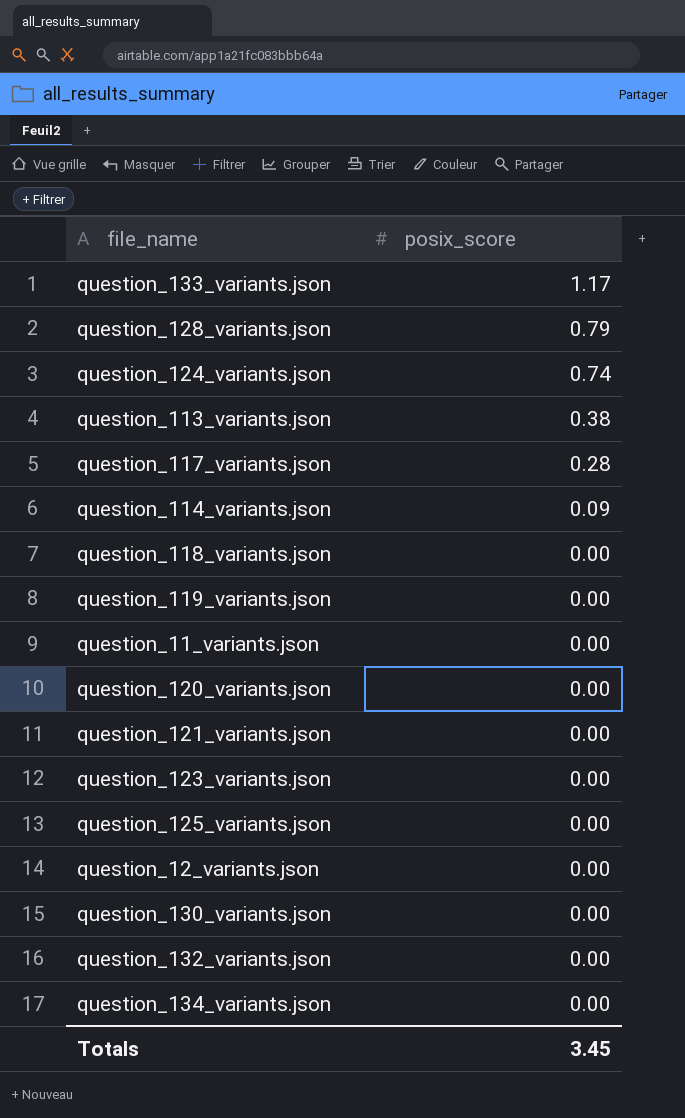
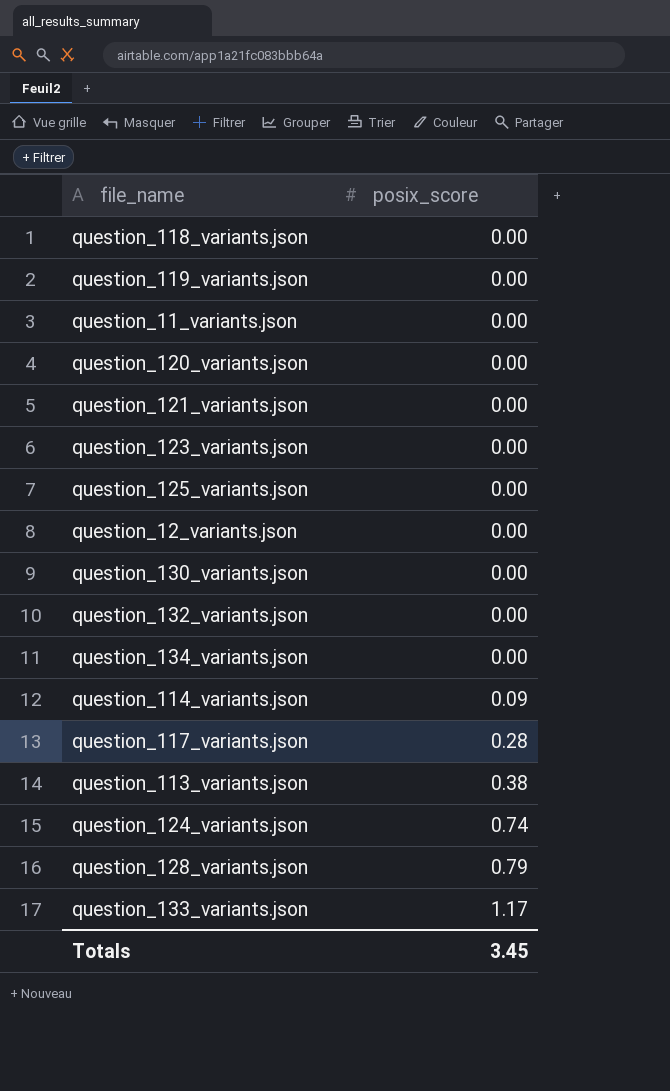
row order: posix_score descending -> posix_score ascending

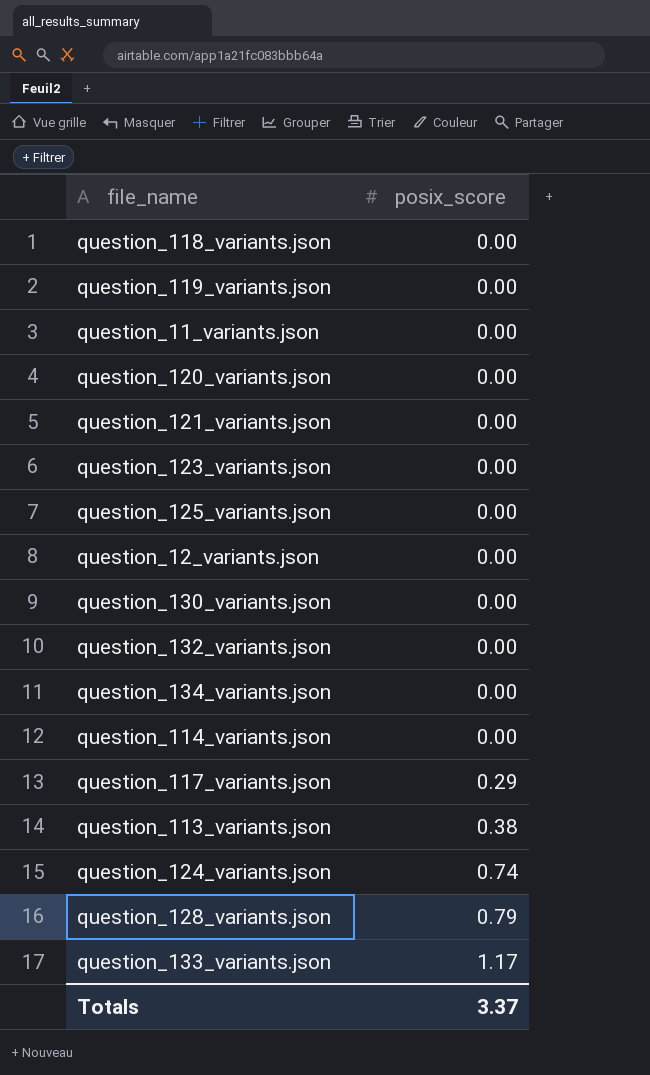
question_114_variants.json | posix_score: 0.09 -> 0.00
question_117_variants.json | posix_score: 0.28 -> 0.29
Totals | posix_score: 3.45 -> 3.37

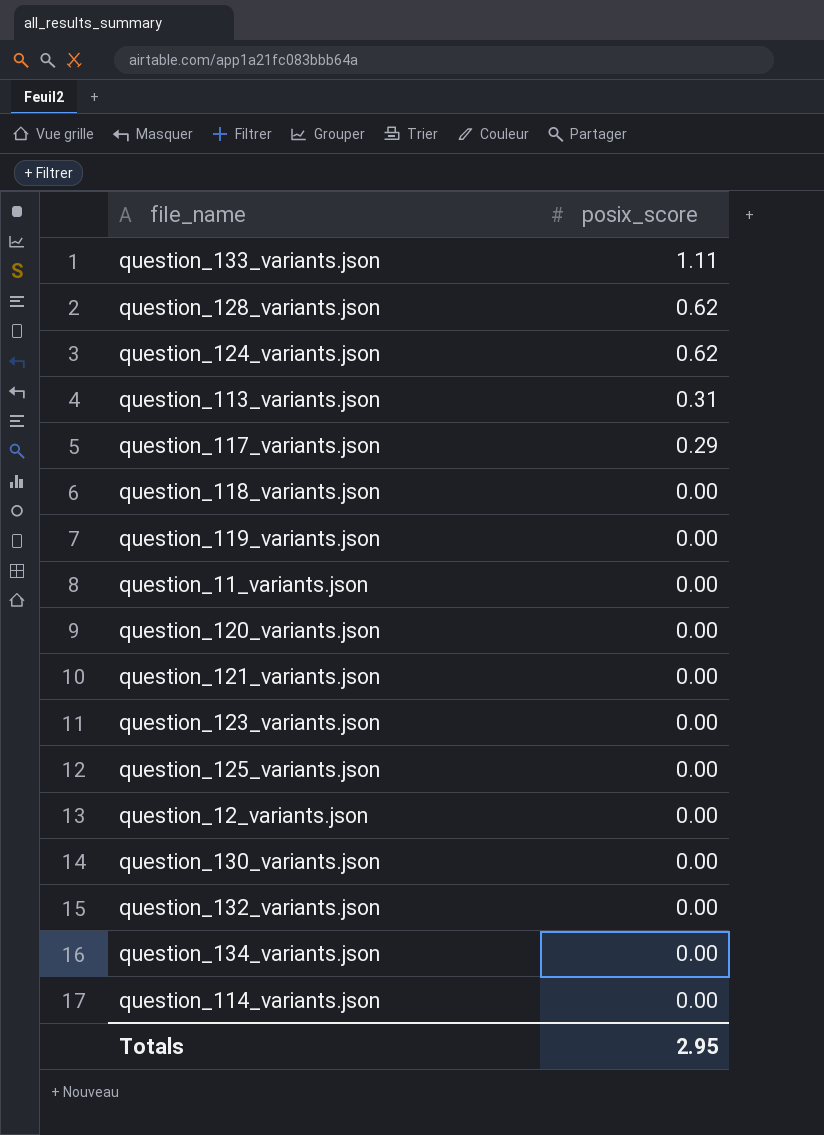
row order: posix_score ascending -> posix_score descending
question_133_variants.json | posix_score: 1.17 -> 1.11
question_128_variants.json | posix_score: 0.79 -> 0.62
question_124_variants.json | posix_score: 0.74 -> 0.62
question_113_variants.json | posix_score: 0.38 -> 0.31
Totals | posix_score: 3.37 -> 2.95

